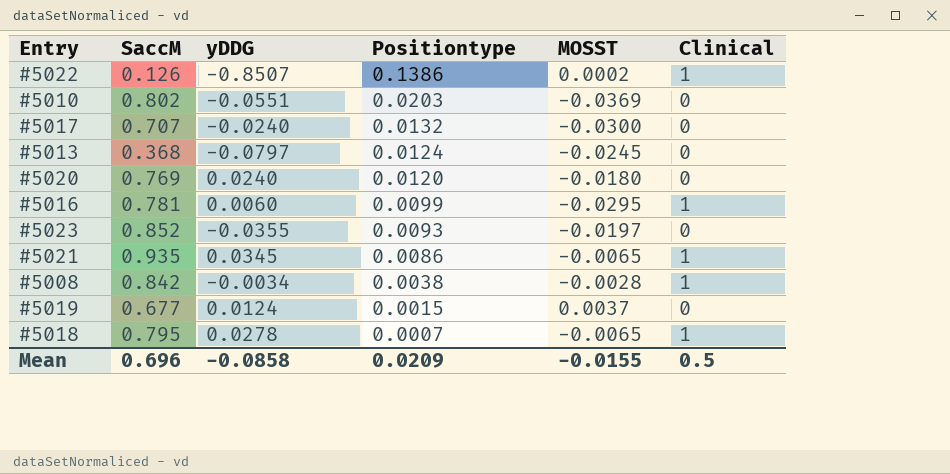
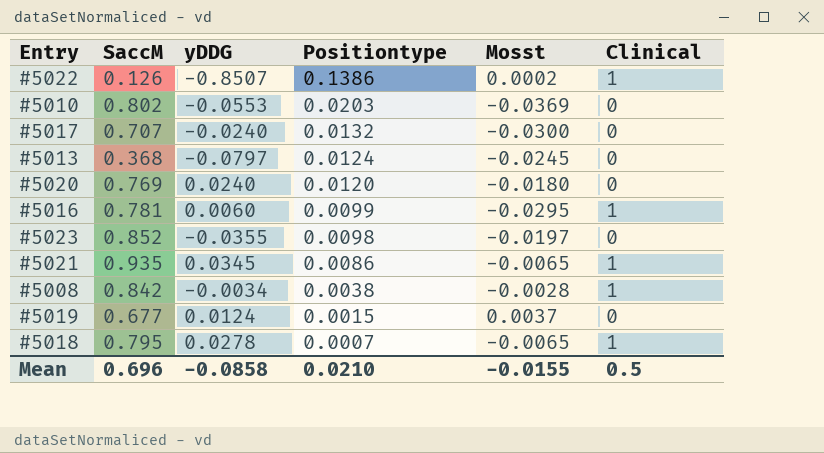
column name: MOSST -> Mosst
#5010 | yDDG: -0.0551 -> -0.0553
#5023 | Positiontype: 0.0093 -> 0.0098
Mean | Positiontype: 0.0209 -> 0.0210

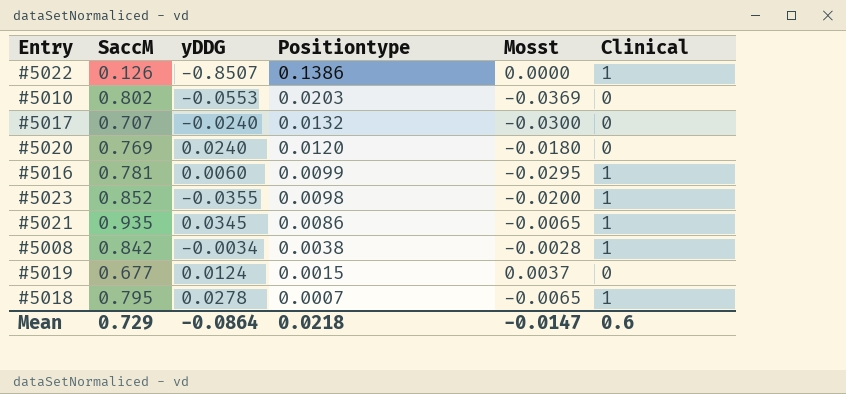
row #5013: 0.368 | -0.0797 | 0.0124 | -0.0245 | 0 -> none
#5022 | Mosst: 0.0002 -> 0.0000
#5023 | Mosst: -0.0197 -> -0.0200
#5023 | Clinical: 0 -> 1
Mean | SaccM: 0.696 -> 0.729
Mean | yDDG: -0.0858 -> -0.0864
Mean | Positiontype: 0.0210 -> 0.0218
Mean | Mosst: -0.0155 -> -0.0147
Mean | Clinical: 0.5 -> 0.6

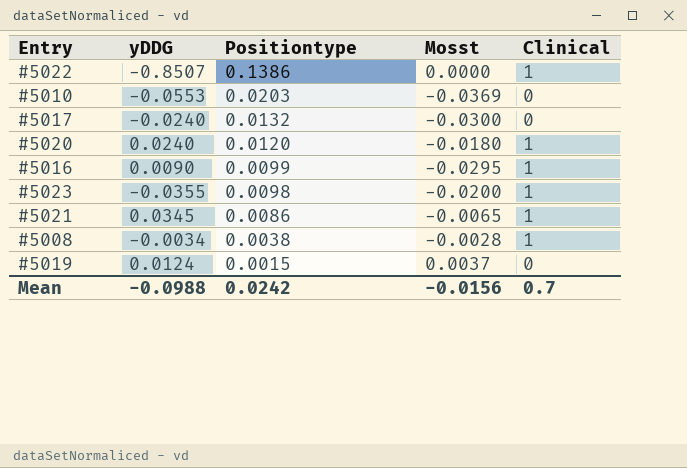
column SaccM | position: 2 -> none
row #5018: 0.795 | 0.0278 | 0.0007 | -0.0065 | 1 -> none
#5020 | Clinical: 0 -> 1
#5016 | yDDG: 0.0060 -> 0.0090
Mean | yDDG: -0.0864 -> -0.0988
Mean | Positiontype: 0.0218 -> 0.0242
Mean | Mosst: -0.0147 -> -0.0156
Mean | Clinical: 0.6 -> 0.7

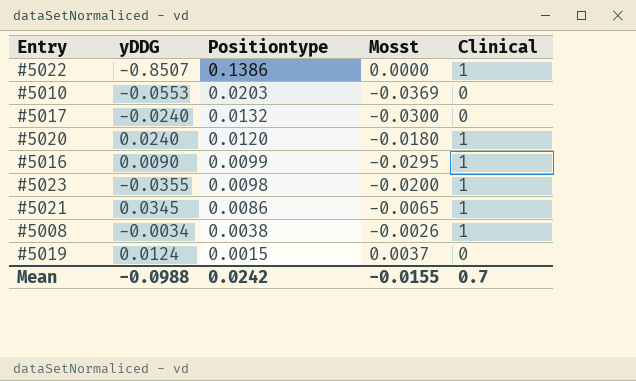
#5008 | Mosst: -0.0028 -> -0.0026
Mean | Mosst: -0.0156 -> -0.0155

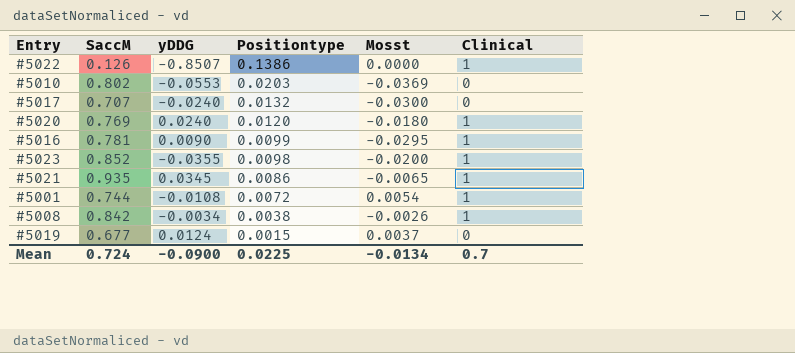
column SaccM | position: none -> 2
row #5001: none -> 0.744 | -0.0108 | 0.0072 | 0.0054 | 1
Mean | yDDG: -0.0988 -> -0.0900
Mean | Positiontype: 0.0242 -> 0.0225
Mean | Mosst: -0.0155 -> -0.0134

